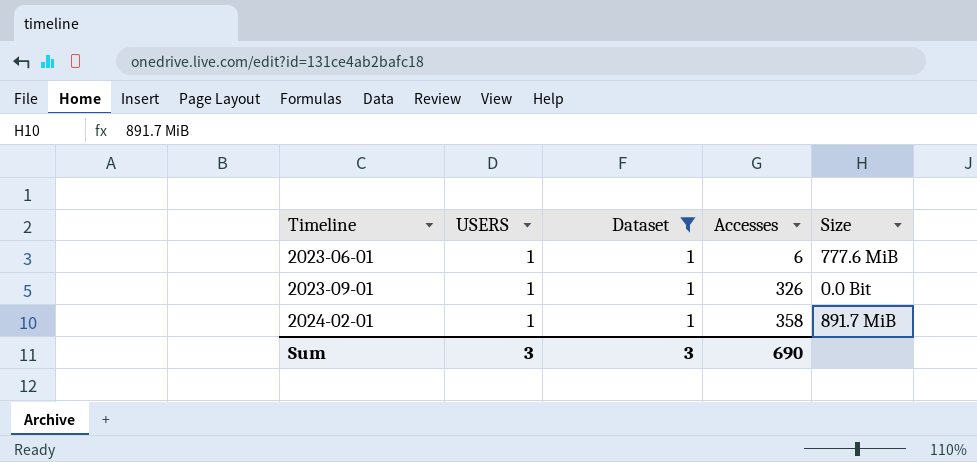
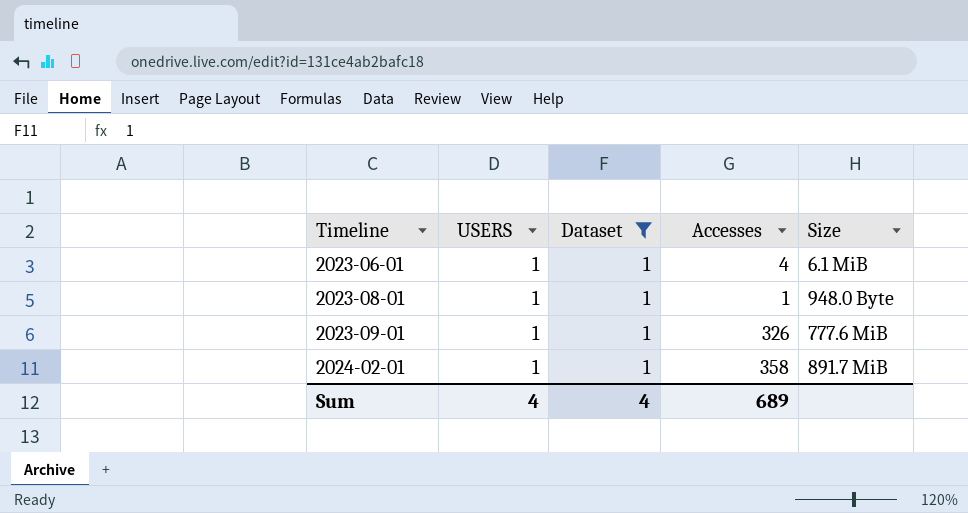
2023-06-01 | Accesses: 6 -> 4
2023-06-01 | Size: 777.6 MiB -> 6.1 MiB
row 2023-08-01: none -> 1 | 1 | 1 | 948.0 Byte
2023-09-01 | Size: 0.0 Bit -> 777.6 MiB
Sum | USERS: 3 -> 4
Sum | Dataset: 3 -> 4
Sum | Accesses: 690 -> 689

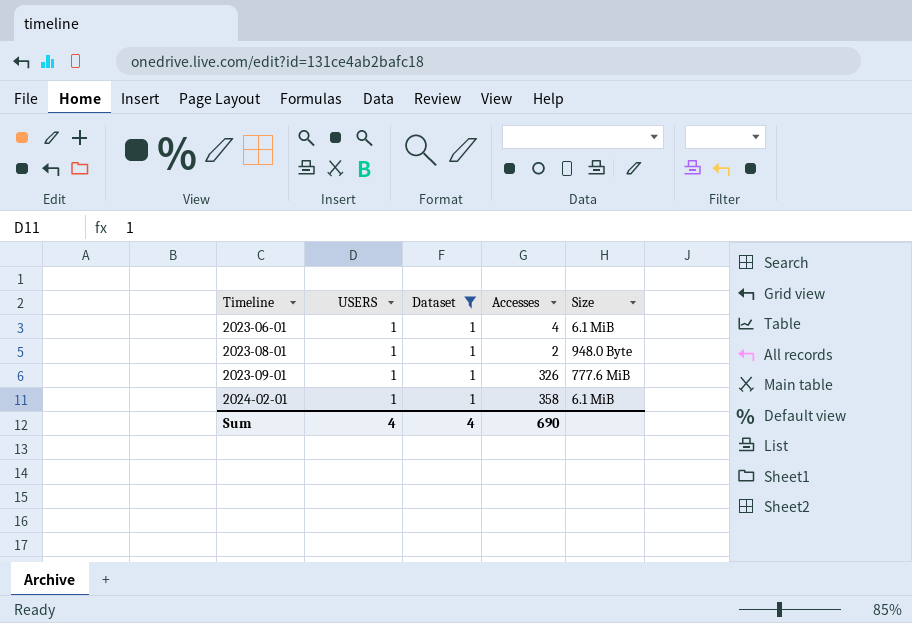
2023-08-01 | Accesses: 1 -> 2
2024-02-01 | Size: 891.7 MiB -> 6.1 MiB
Sum | Accesses: 689 -> 690

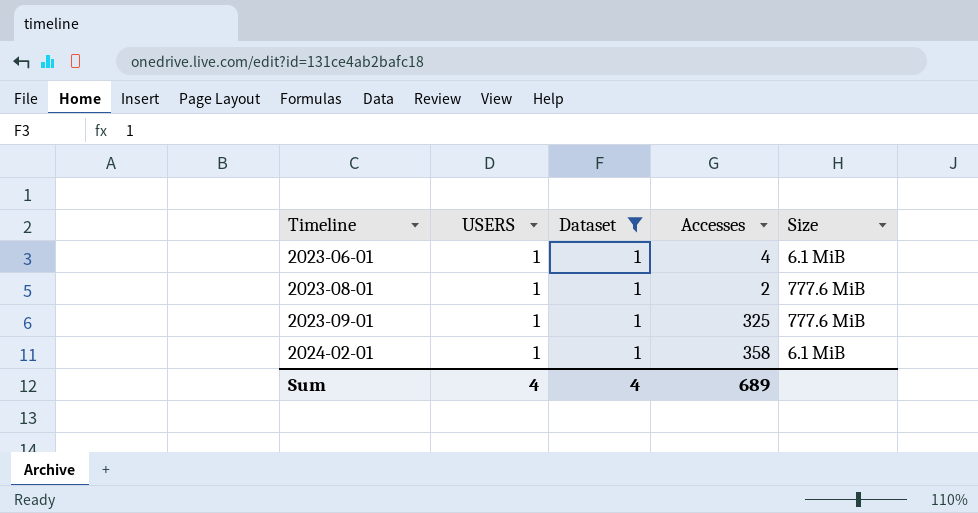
2023-08-01 | Size: 948.0 Byte -> 777.6 MiB
2023-09-01 | Accesses: 326 -> 325
Sum | Accesses: 690 -> 689

